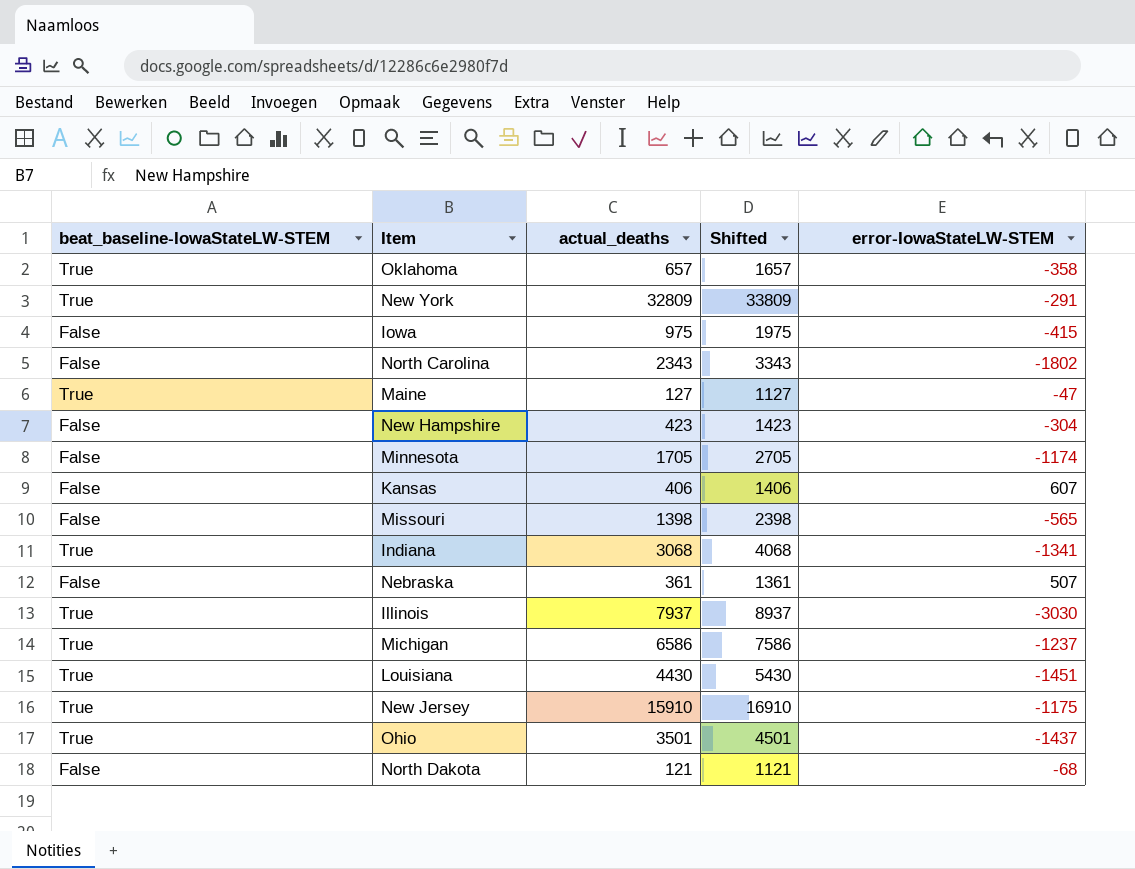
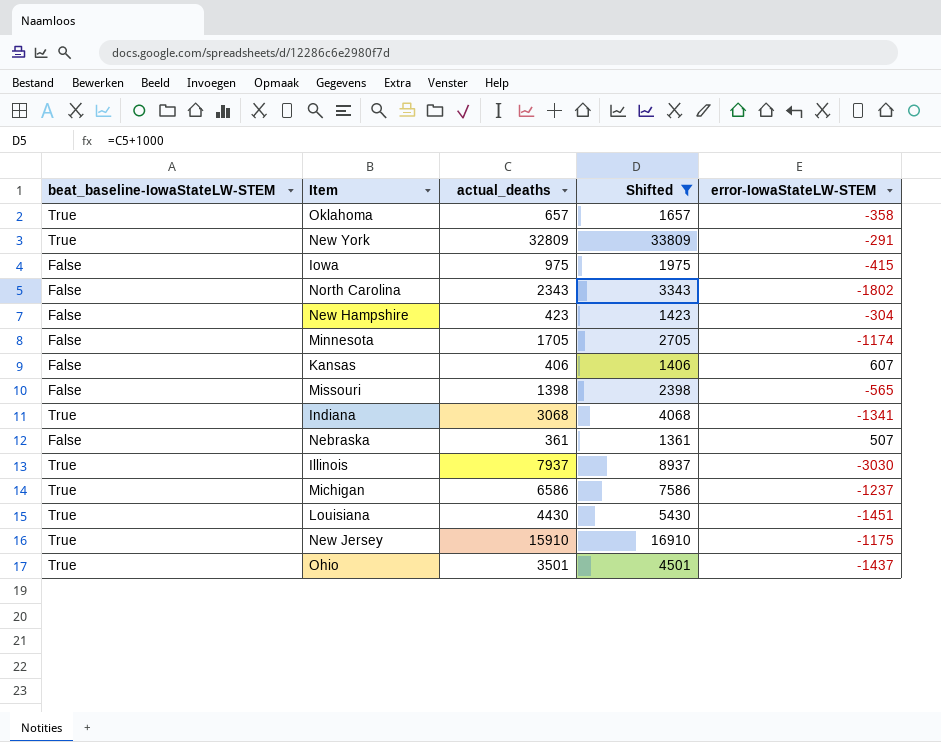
filter: none -> Shifted >= 1361

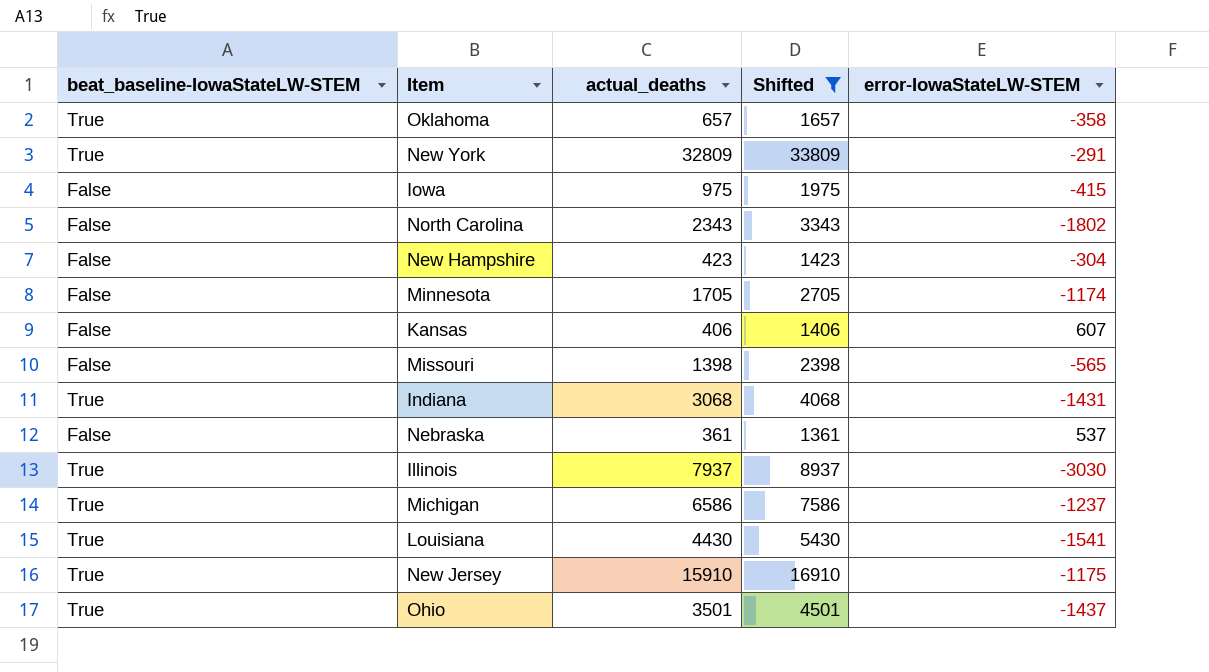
Indiana | error-IowaStateLW-STEM: -1341 -> -1431
Nebraska | error-IowaStateLW-STEM: 507 -> 537
Louisiana | error-IowaStateLW-STEM: -1451 -> -1541

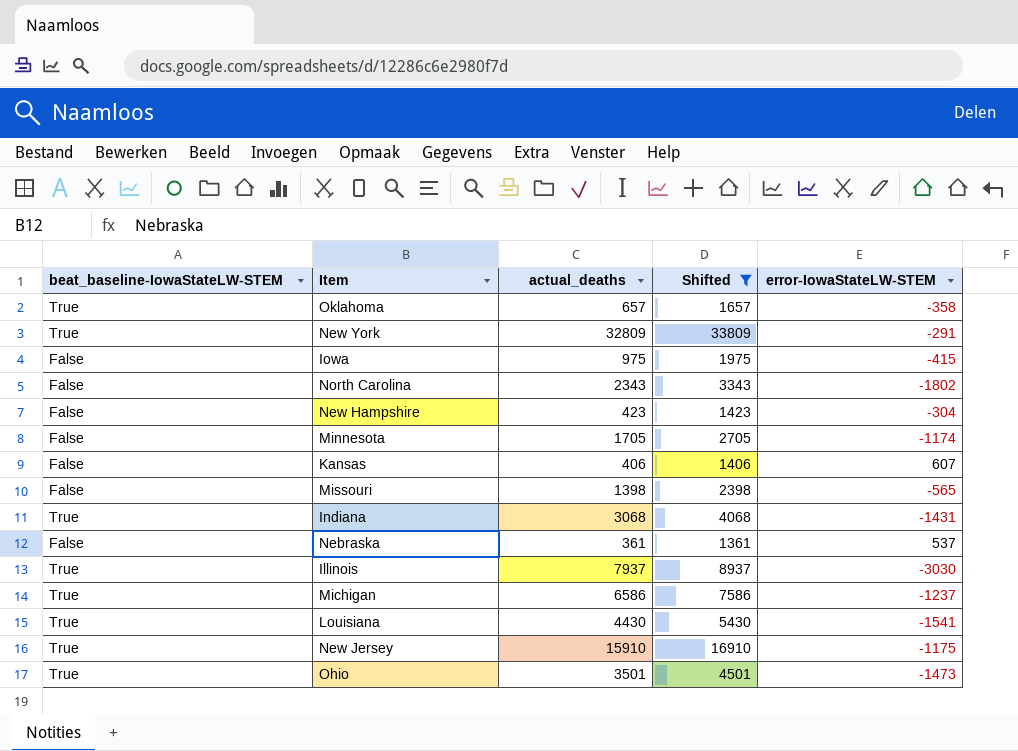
Ohio | error-IowaStateLW-STEM: -1437 -> -1473

